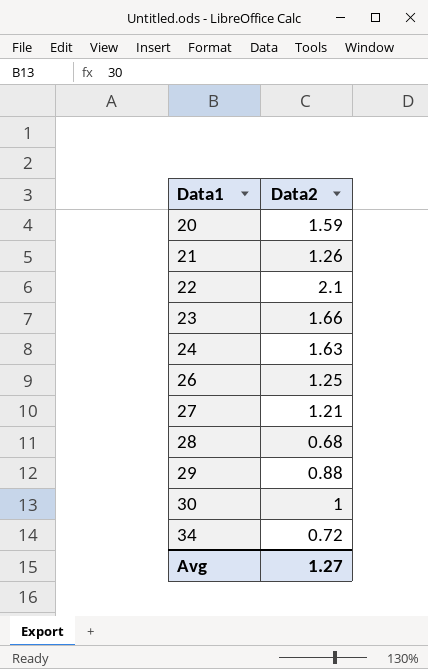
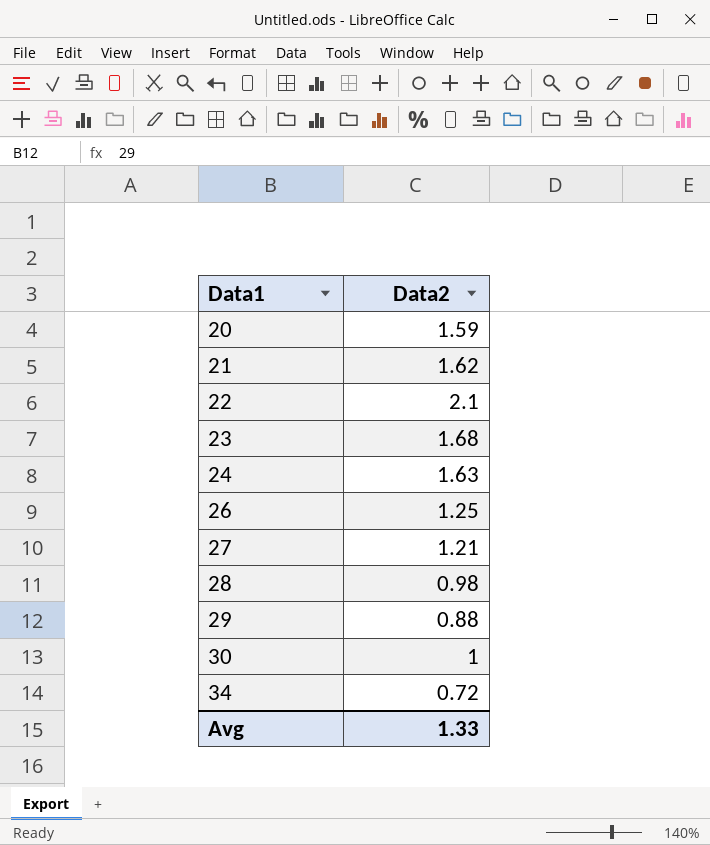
21 | Data2: 1.26 -> 1.62
23 | Data2: 1.66 -> 1.68
28 | Data2: 0.68 -> 0.98
Avg | Data2: 1.27 -> 1.33

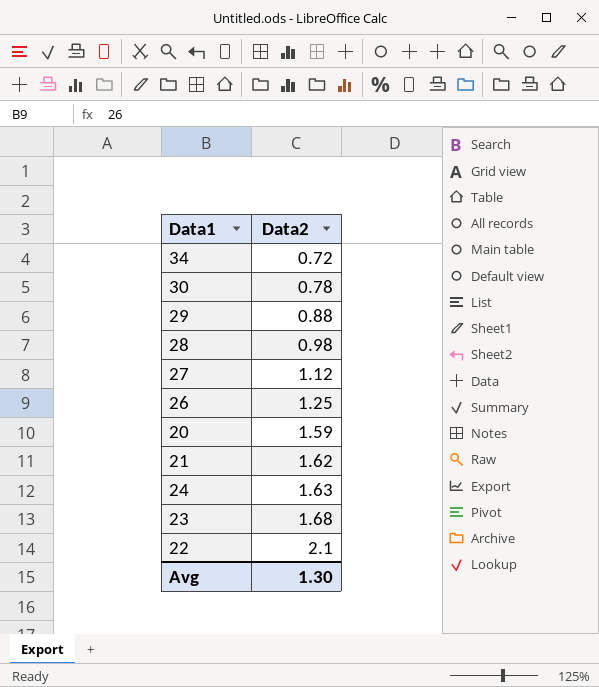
row order: Data1 ascending -> Data2 ascending
30 | Data2: 1 -> 0.78
27 | Data2: 1.21 -> 1.12
Avg | Data2: 1.33 -> 1.30

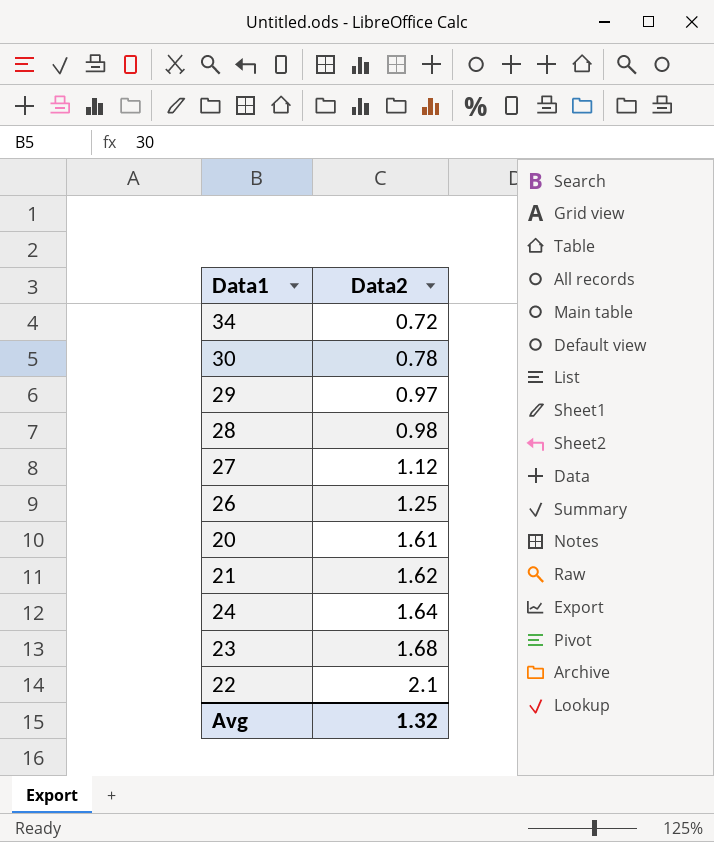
29 | Data2: 0.88 -> 0.97
20 | Data2: 1.59 -> 1.61
24 | Data2: 1.63 -> 1.64
Avg | Data2: 1.30 -> 1.32

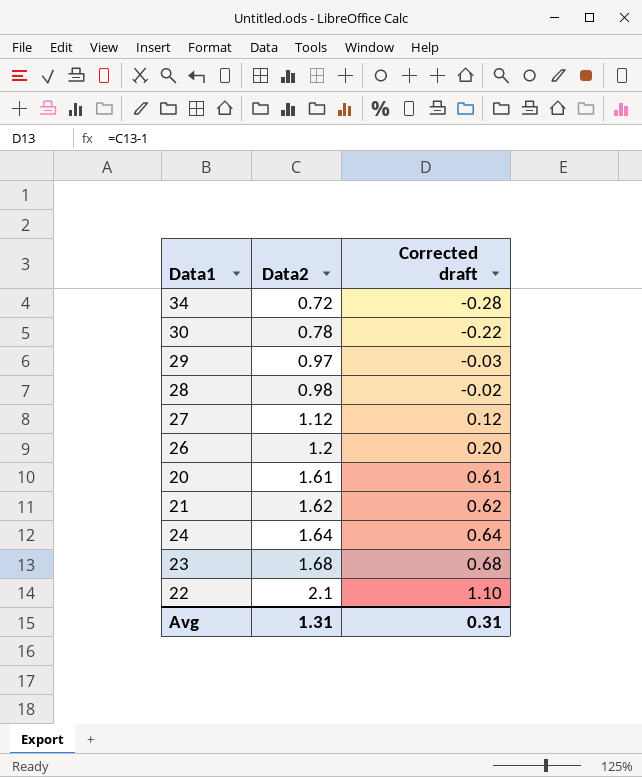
column Corrected draft | formula: none -> [Data2] - 1
26 | Data2: 1.25 -> 1.2
Avg | Data2: 1.32 -> 1.31

